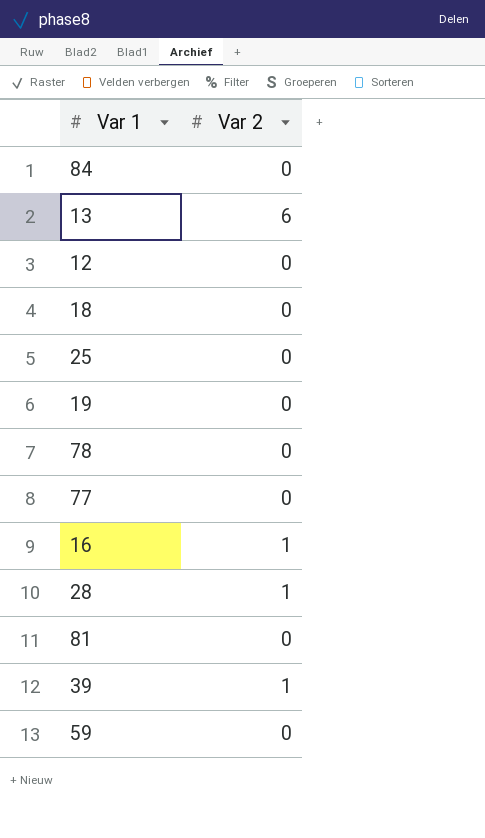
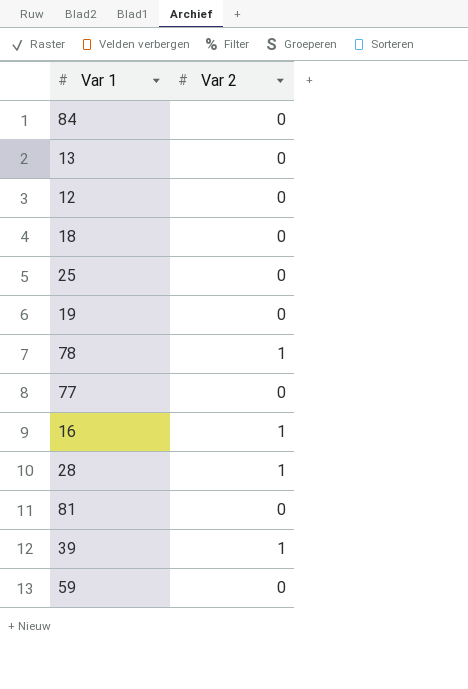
13 | Var 2: 6 -> 0
78 | Var 2: 0 -> 1

